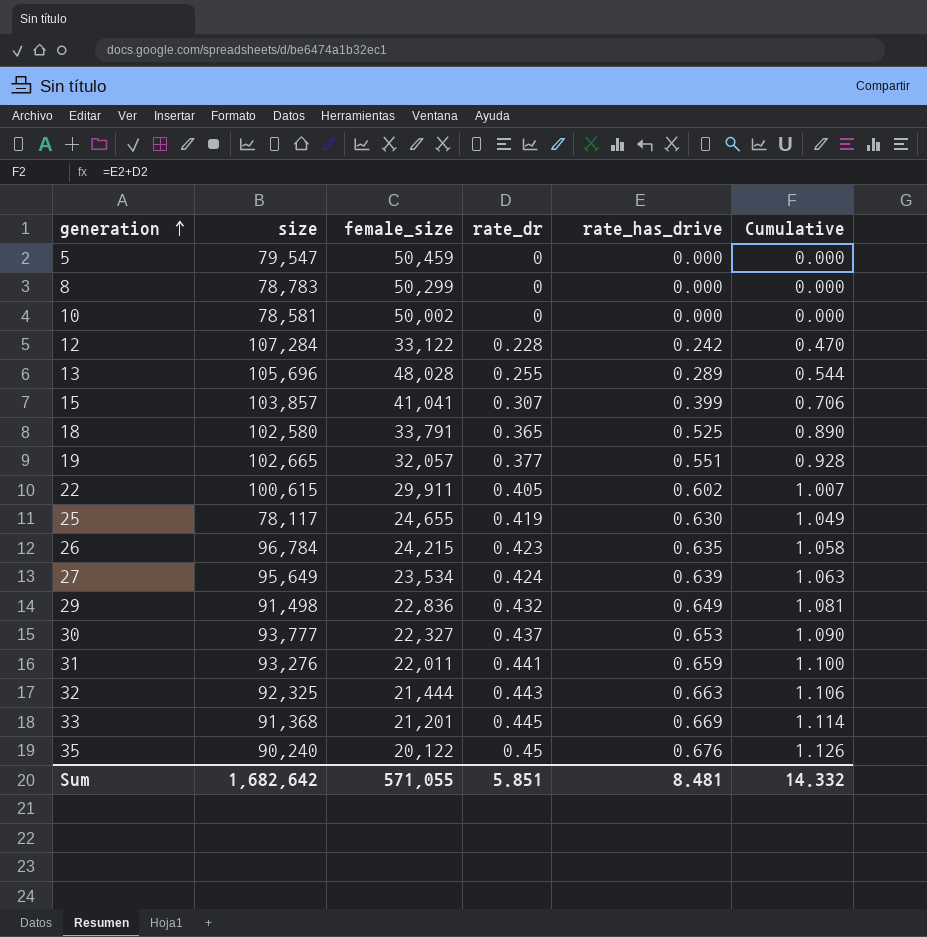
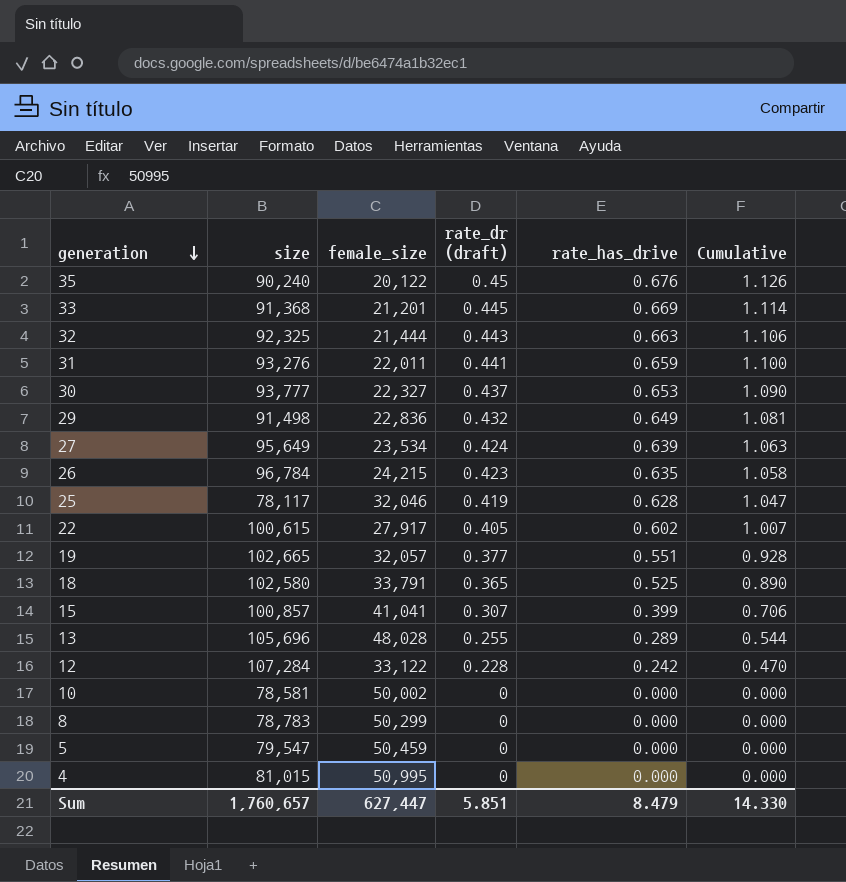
row order: generation ascending -> generation descending
column name: rate_dr -> rate_dr (draft)
25 | female_size: 24,655 -> 32,046
25 | rate_has_drive: 0.630 -> 0.628
25 | Cumulative: 1.049 -> 1.047
22 | female_size: 29,911 -> 27,917
15 | size: 103,857 -> 100,857
row 4: none -> 81,015 | 50,995 | 0 | 0.000 | 0.000
Sum | size: 1,682,642 -> 1,760,657
Sum | female_size: 571,055 -> 627,447
Sum | rate_has_drive: 8.481 -> 8.479
Sum | Cumulative: 14.332 -> 14.330

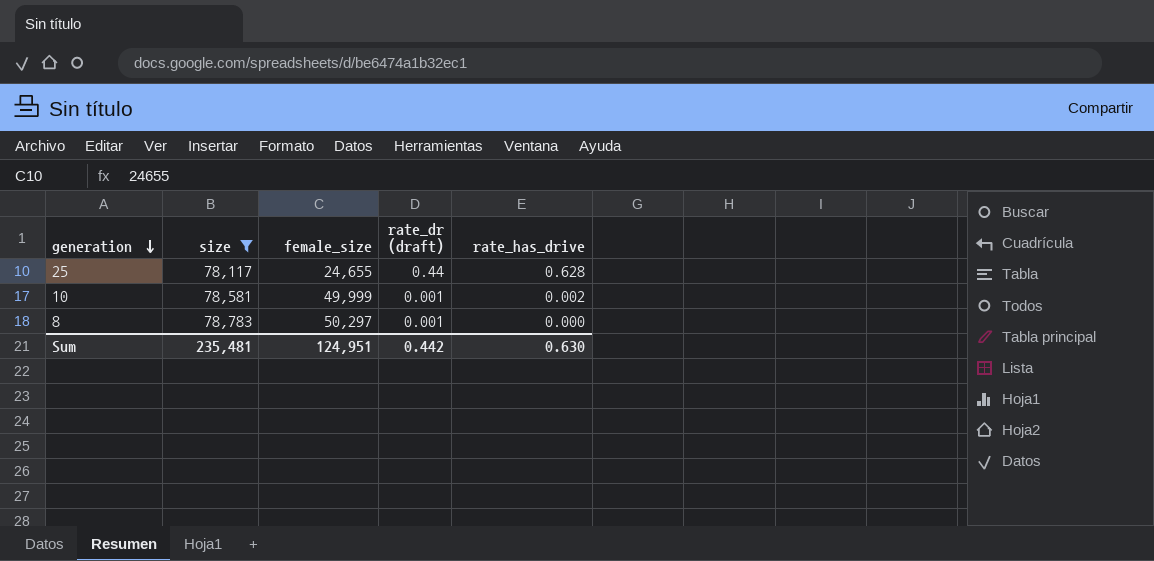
filter: none -> size <= 78,783
column Cumulative | formula: [rate_dr (draft)] + [rate_has_drive] -> none
25 | female_size: 32,046 -> 24,655
25 | rate_dr (draft): 0.419 -> 0.44
10 | female_size: 50,002 -> 49,999
10 | rate_dr (draft): 0 -> 0.001
10 | rate_has_drive: 0.000 -> 0.002
8 | female_size: 50,299 -> 50,297
8 | rate_dr (draft): 0 -> 0.001
Sum | size: 1,760,657 -> 235,481
Sum | female_size: 627,447 -> 124,951
Sum | rate_dr (draft): 5.851 -> 0.442
Sum | rate_has_drive: 8.479 -> 0.630

